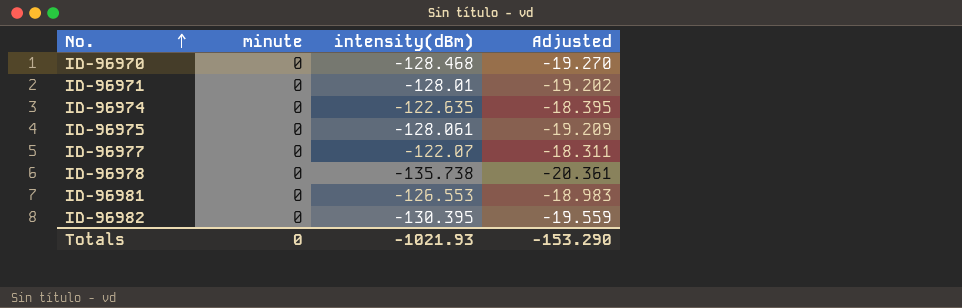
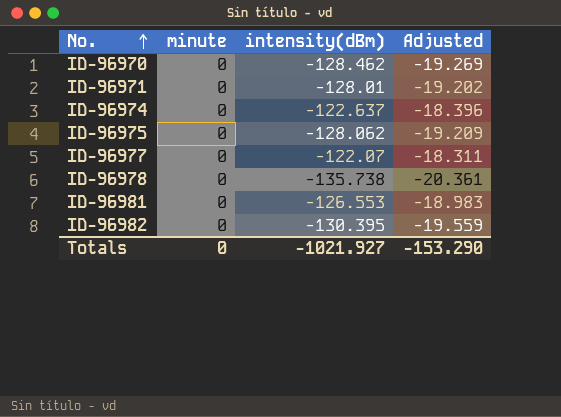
ID-96970 | intensity(dBm): -128.468 -> -128.462
ID-96970 | Adjusted: -19.270 -> -19.269
ID-96974 | intensity(dBm): -122.635 -> -122.637
ID-96974 | Adjusted: -18.395 -> -18.396
ID-96975 | intensity(dBm): -128.061 -> -128.062
Totals | intensity(dBm): -1021.93 -> -1021.927

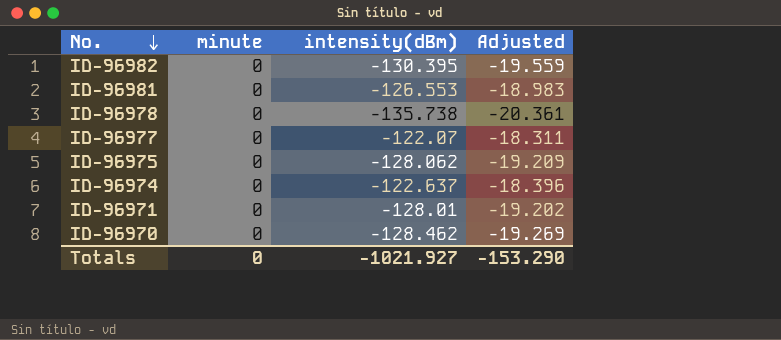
row order: No. ascending -> No. descending

